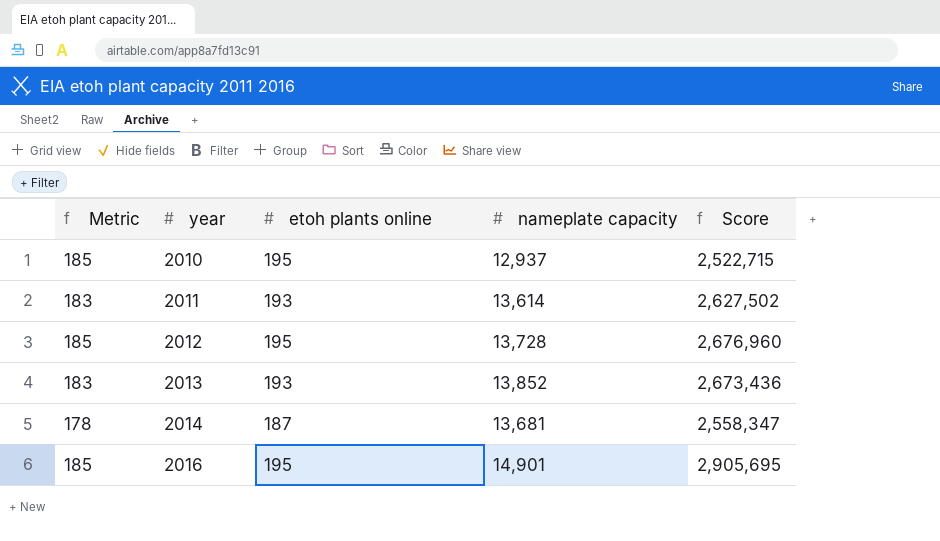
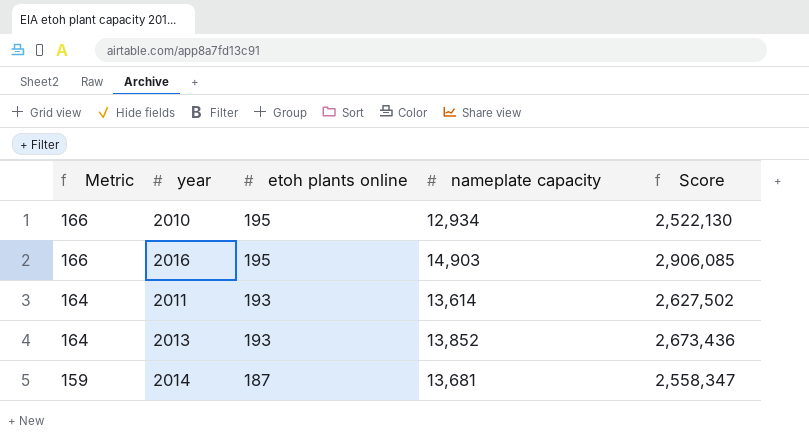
row order: year ascending -> Metric descending
column Metric | formula: [etoh plants online] * 0.95 -> [etoh plants online] * 0.85
row 2012: 185 | 195 | 13,728 | 2,676,960 -> none
2010 | nameplate capacity: 12,937 -> 12,934
2010 | Score: 2,522,715 -> 2,522,130
2016 | nameplate capacity: 14,901 -> 14,903
2016 | Score: 2,905,695 -> 2,906,085

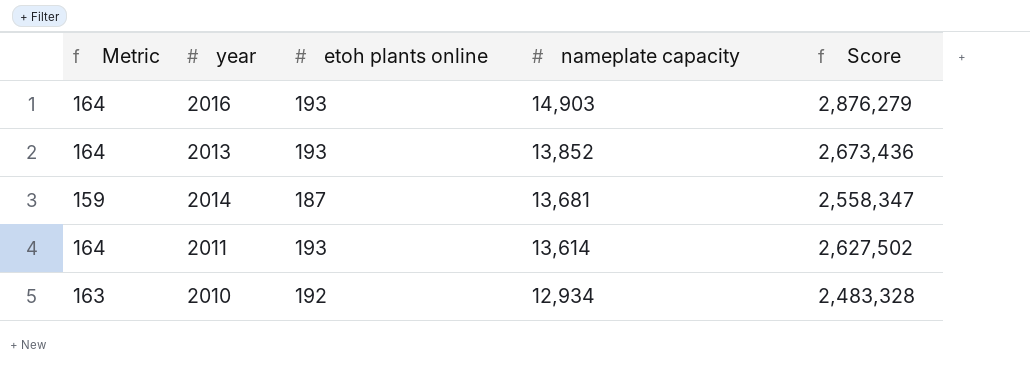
row order: Metric descending -> nameplate capacity descending
2016 | Metric: 166 -> 164
2016 | etoh plants online: 195 -> 193
2016 | Score: 2,906,085 -> 2,876,279
2010 | Metric: 166 -> 163
2010 | etoh plants online: 195 -> 192
2010 | Score: 2,522,130 -> 2,483,328

